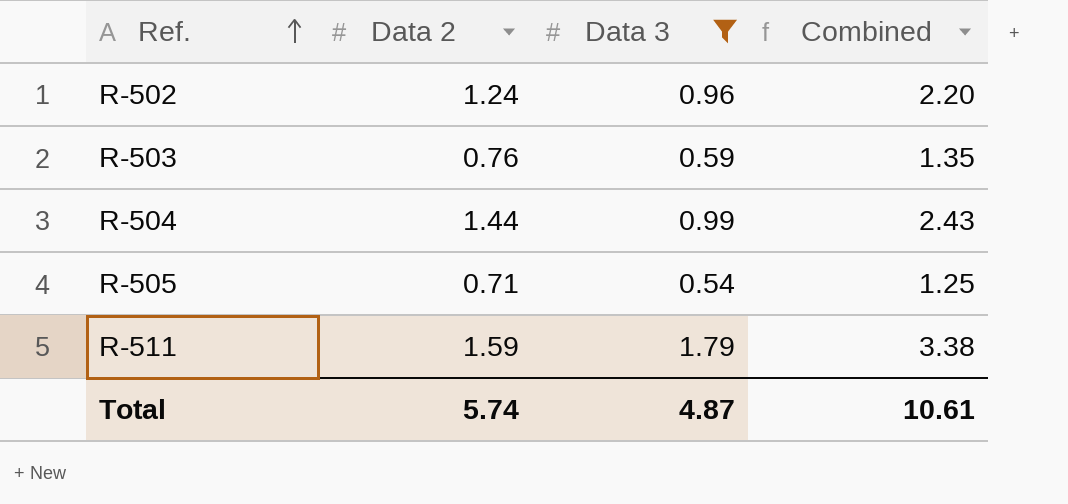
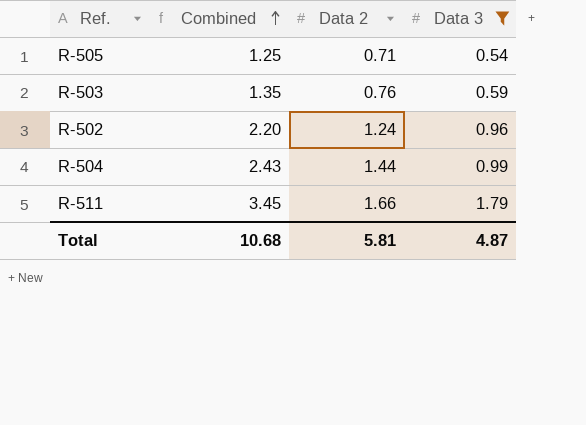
row order: Ref. ascending -> Combined ascending
column Combined | position: 4 -> 2
R-511 | Combined: 3.38 -> 3.45
R-511 | Data 2: 1.59 -> 1.66
Total | Combined: 10.61 -> 10.68
Total | Data 2: 5.74 -> 5.81

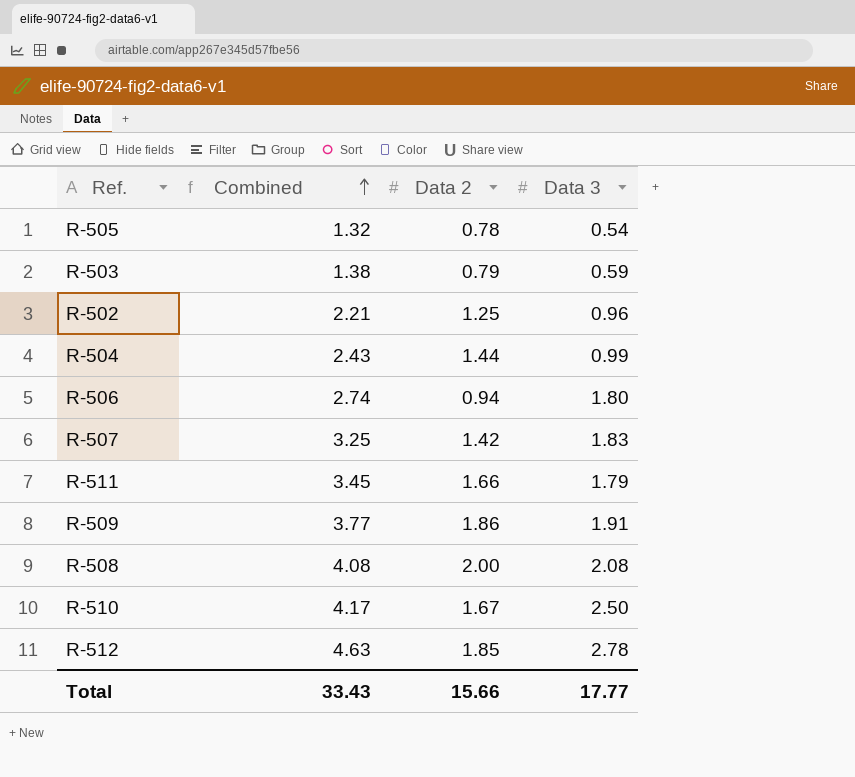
filter: Data 3 <= 1.79 -> none
R-505 | Combined: 1.25 -> 1.32
R-505 | Data 2: 0.71 -> 0.78
R-503 | Combined: 1.35 -> 1.38
R-503 | Data 2: 0.76 -> 0.79
R-502 | Combined: 2.20 -> 2.21
R-502 | Data 2: 1.24 -> 1.25
Total | Combined: 10.68 -> 33.43
Total | Data 2: 5.81 -> 15.66
Total | Data 3: 4.87 -> 17.77

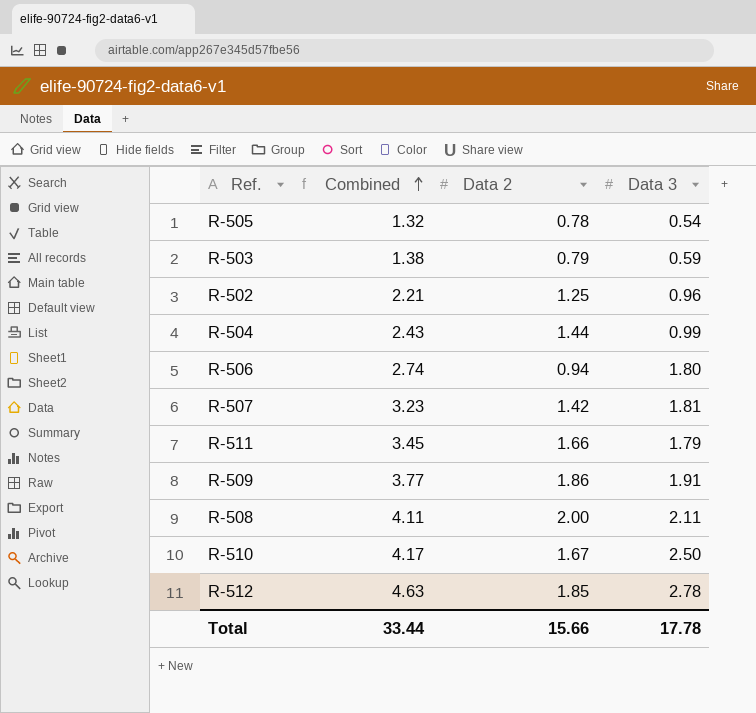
R-507 | Combined: 3.25 -> 3.23
R-507 | Data 3: 1.83 -> 1.81
R-508 | Combined: 4.08 -> 4.11
R-508 | Data 3: 2.08 -> 2.11
Total | Combined: 33.43 -> 33.44
Total | Data 3: 17.77 -> 17.78

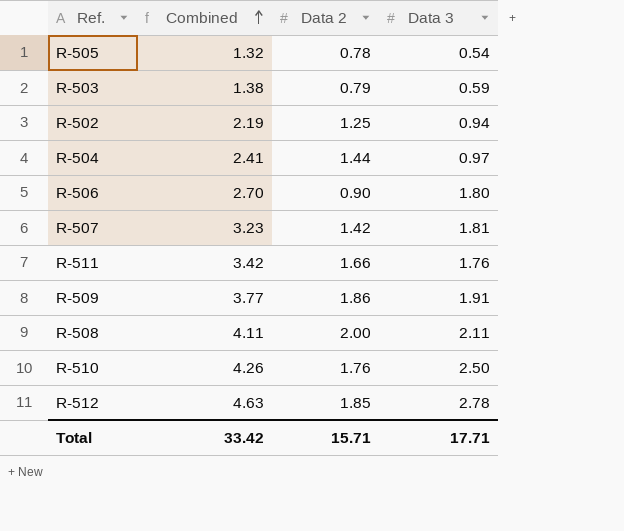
R-502 | Combined: 2.21 -> 2.19
R-502 | Data 3: 0.96 -> 0.94
R-504 | Combined: 2.43 -> 2.41
R-504 | Data 3: 0.99 -> 0.97
R-506 | Combined: 2.74 -> 2.70
R-506 | Data 2: 0.94 -> 0.90
R-511 | Combined: 3.45 -> 3.42
R-511 | Data 3: 1.79 -> 1.76
R-510 | Combined: 4.17 -> 4.26
R-510 | Data 2: 1.67 -> 1.76
Total | Combined: 33.44 -> 33.42
Total | Data 2: 15.66 -> 15.71
Total | Data 3: 17.78 -> 17.71

